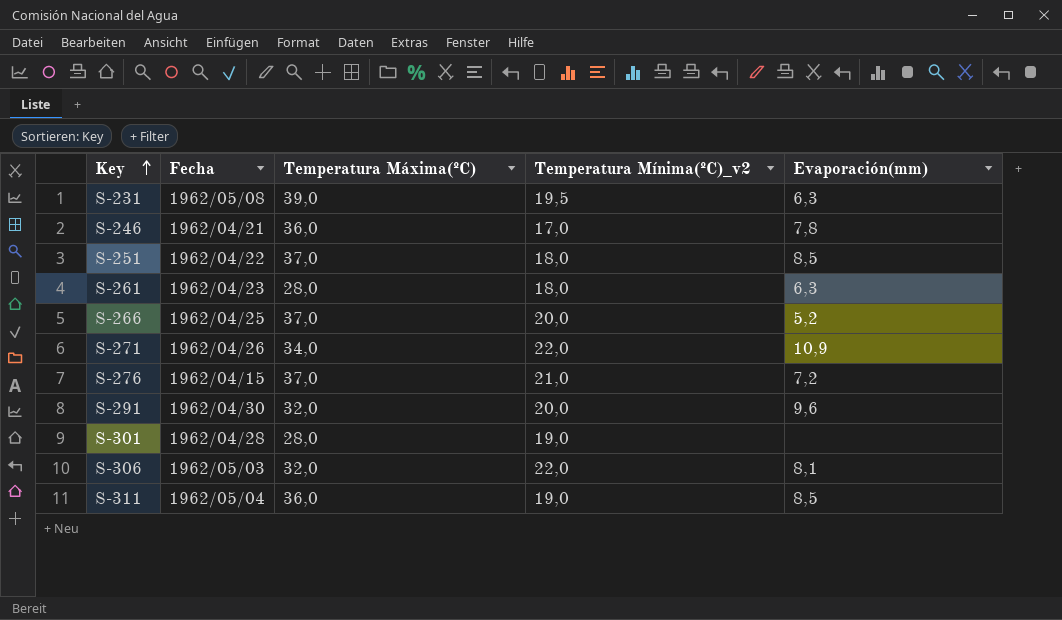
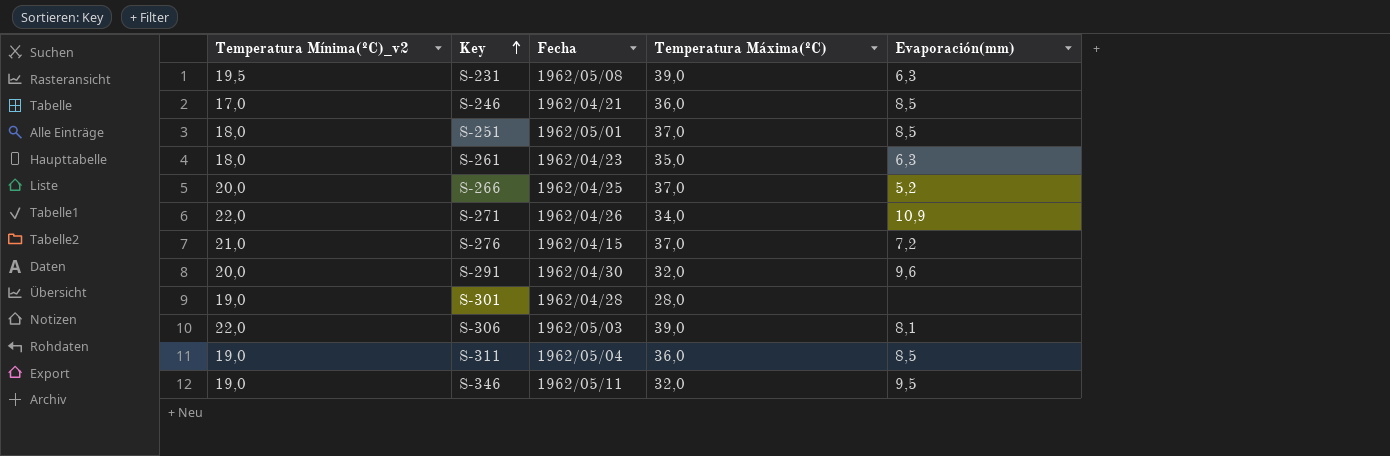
column Temperatura Mínima(ºC)_v2 | position: 4 -> 1
S-246 | Evaporación(mm): 7,8 -> 8,5
S-251 | Fecha: 1962/04/22 -> 1962/05/01
S-261 | Temperatura Máxima(ºC): 28,0 -> 35,0
S-306 | Temperatura Máxima(ºC): 32,0 -> 39,0
row S-346: none -> 19,0 | 1962/05/11 | 32,0 | 9,5

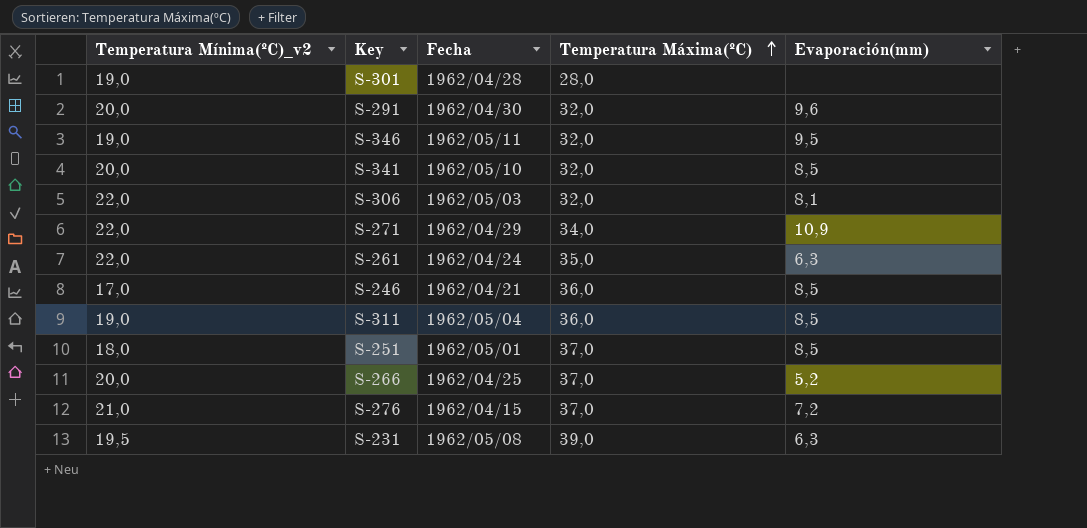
row order: Key ascending -> Temperatura Máxima(ºC) ascending
row S-341: none -> 20,0 | 1962/05/10 | 32,0 | 8,5
S-306 | Temperatura Máxima(ºC): 39,0 -> 32,0
S-271 | Fecha: 1962/04/26 -> 1962/04/29
S-261 | Temperatura Mínima(ºC)_v2: 18,0 -> 22,0
S-261 | Fecha: 1962/04/23 -> 1962/04/24

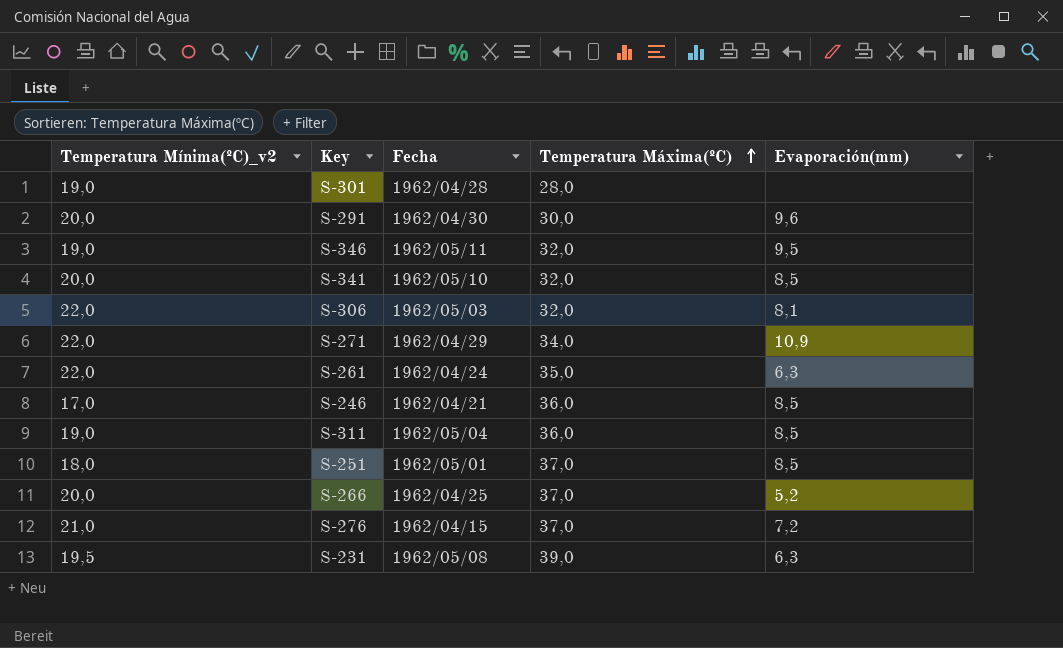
S-291 | Temperatura Máxima(ºC): 32,0 -> 30,0

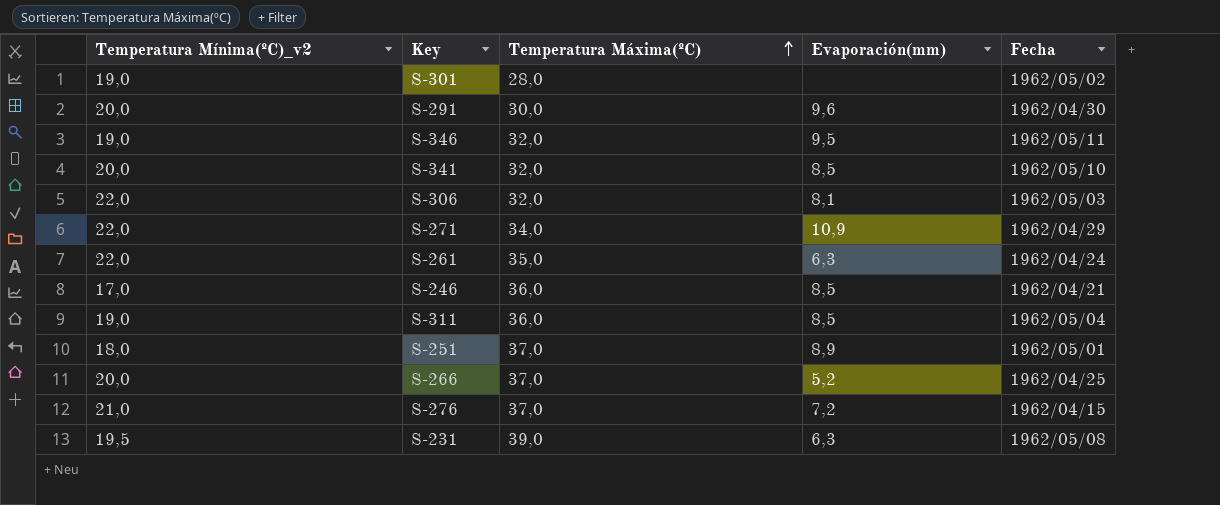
column Fecha | position: 3 -> 5
S-301 | Fecha: 1962/04/28 -> 1962/05/02
S-251 | Evaporación(mm): 8,5 -> 8,9

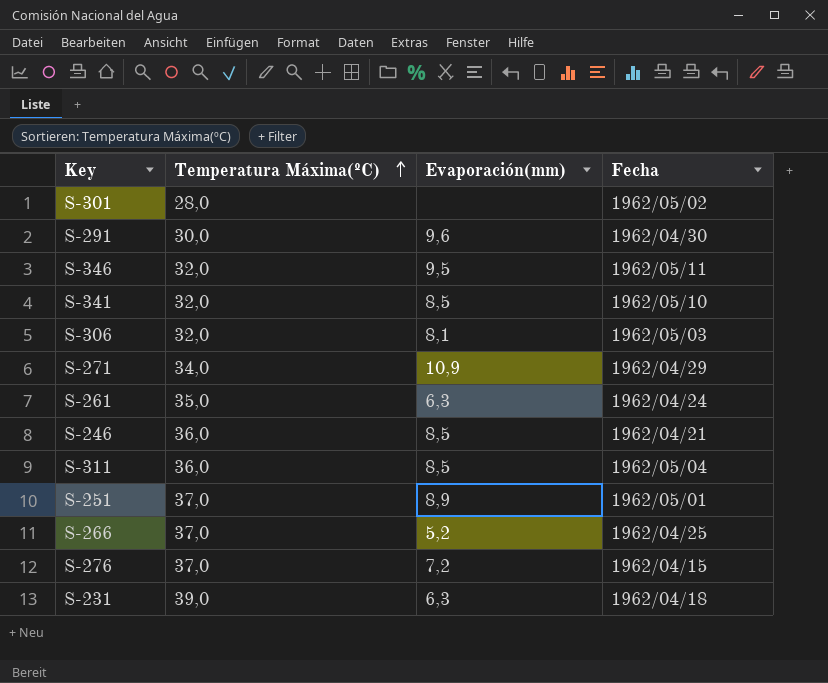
column Temperatura Mínima(ºC)_v2 | position: 1 -> none
S-231 | Fecha: 1962/05/08 -> 1962/04/18

